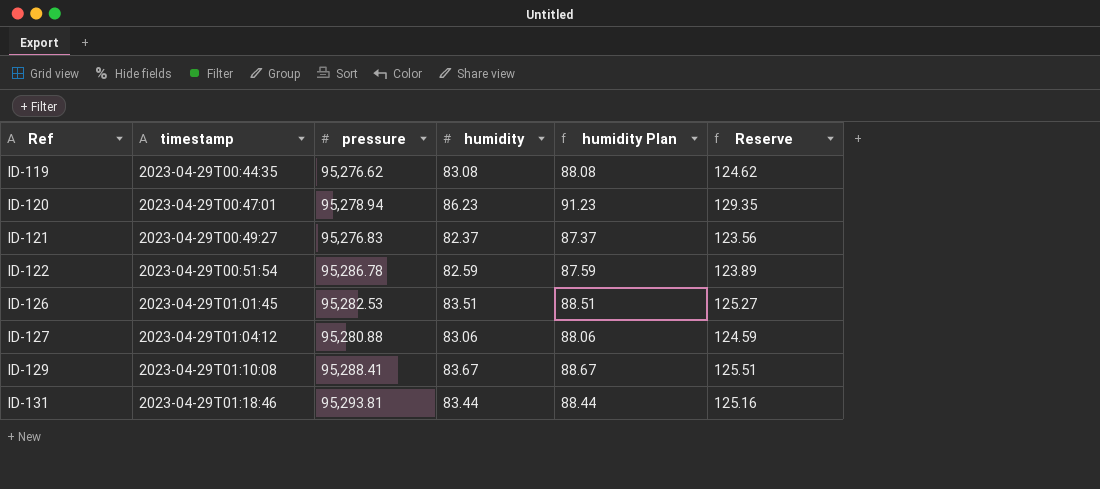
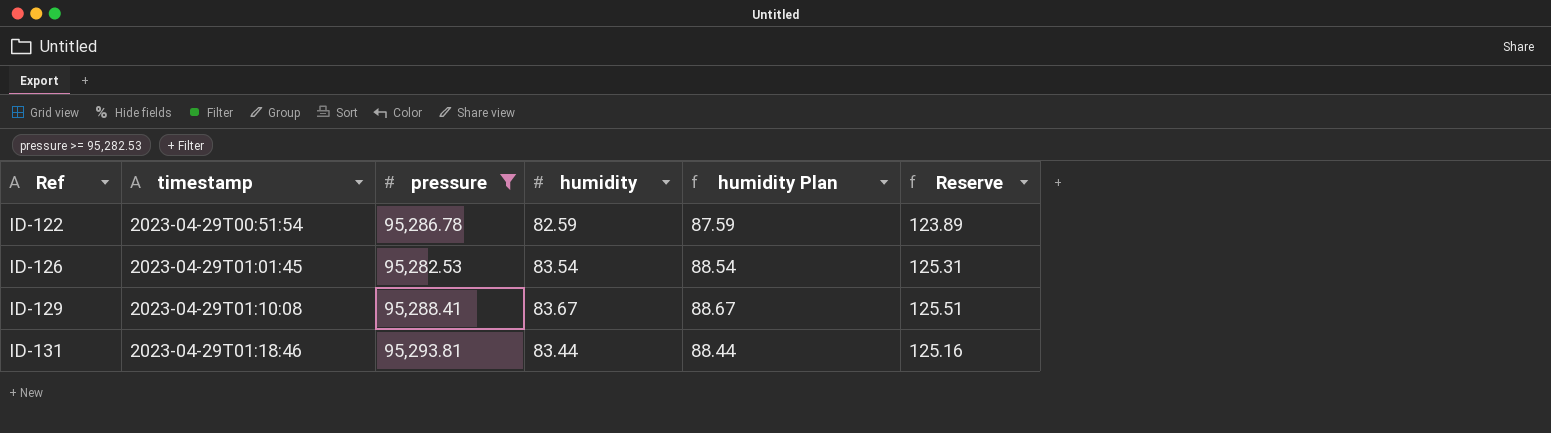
filter: none -> pressure >= 95,282.53
ID-126 | humidity: 83.51 -> 83.54
ID-126 | humidity Plan: 88.51 -> 88.54
ID-126 | Reserve: 125.27 -> 125.31

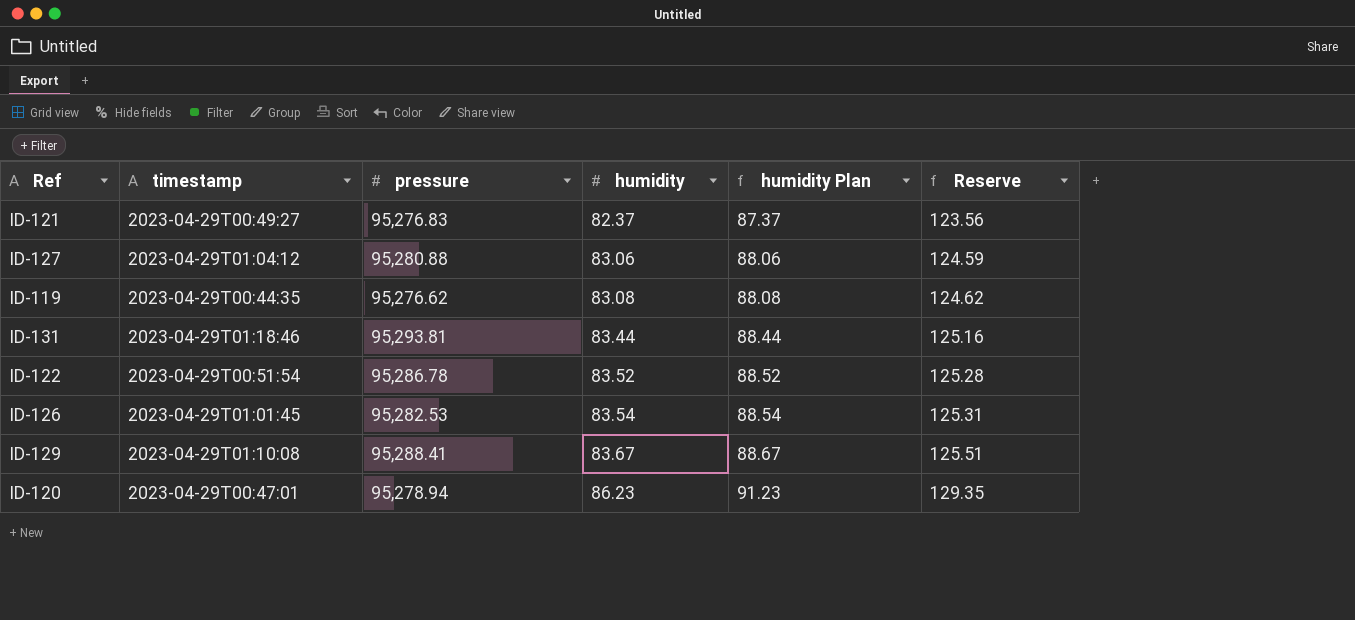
filter: pressure >= 95,282.53 -> none
row order: Ref ascending -> humidity ascending
ID-122 | humidity: 82.59 -> 83.52
ID-122 | humidity Plan: 87.59 -> 88.52
ID-122 | Reserve: 123.89 -> 125.28

